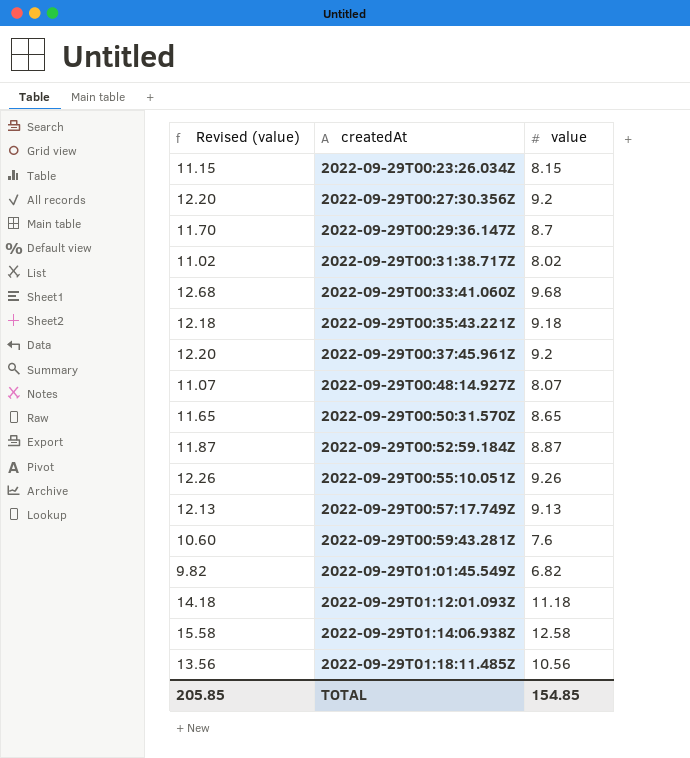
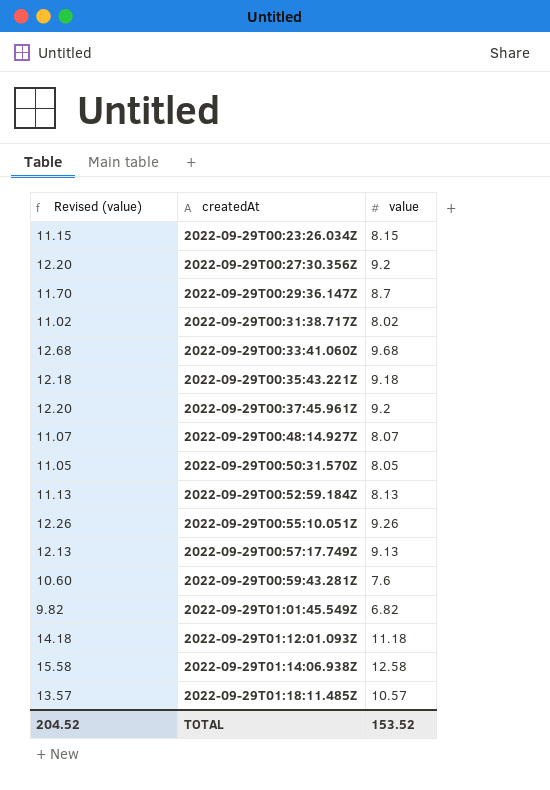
2022-09-29T00:50:31.570Z | Revised (value): 11.65 -> 11.05
2022-09-29T00:50:31.570Z | value: 8.65 -> 8.05
2022-09-29T00:52:59.184Z | Revised (value): 11.87 -> 11.13
2022-09-29T00:52:59.184Z | value: 8.87 -> 8.13
2022-09-29T01:18:11.485Z | Revised (value): 13.56 -> 13.57
2022-09-29T01:18:11.485Z | value: 10.56 -> 10.57
TOTAL | Revised (value): 205.85 -> 204.52
TOTAL | value: 154.85 -> 153.52

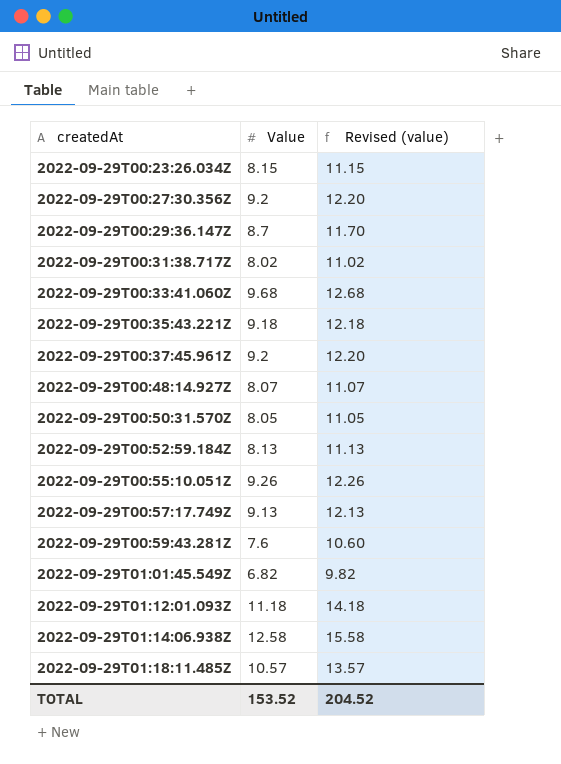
column name: value -> Value
column Revised (value) | position: 1 -> 3

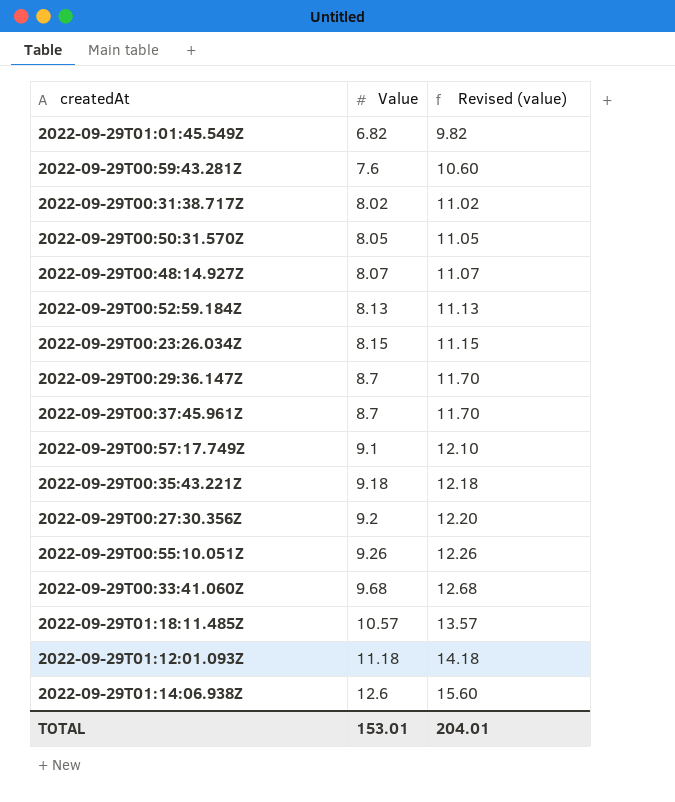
row order: createdAt ascending -> Value ascending
2022-09-29T00:37:45.961Z | Value: 9.2 -> 8.7
2022-09-29T00:37:45.961Z | Revised (value): 12.20 -> 11.70
2022-09-29T00:57:17.749Z | Value: 9.13 -> 9.1
2022-09-29T00:57:17.749Z | Revised (value): 12.13 -> 12.10
2022-09-29T01:14:06.938Z | Value: 12.58 -> 12.6
2022-09-29T01:14:06.938Z | Revised (value): 15.58 -> 15.60
TOTAL | Value: 153.52 -> 153.01
TOTAL | Revised (value): 204.52 -> 204.01

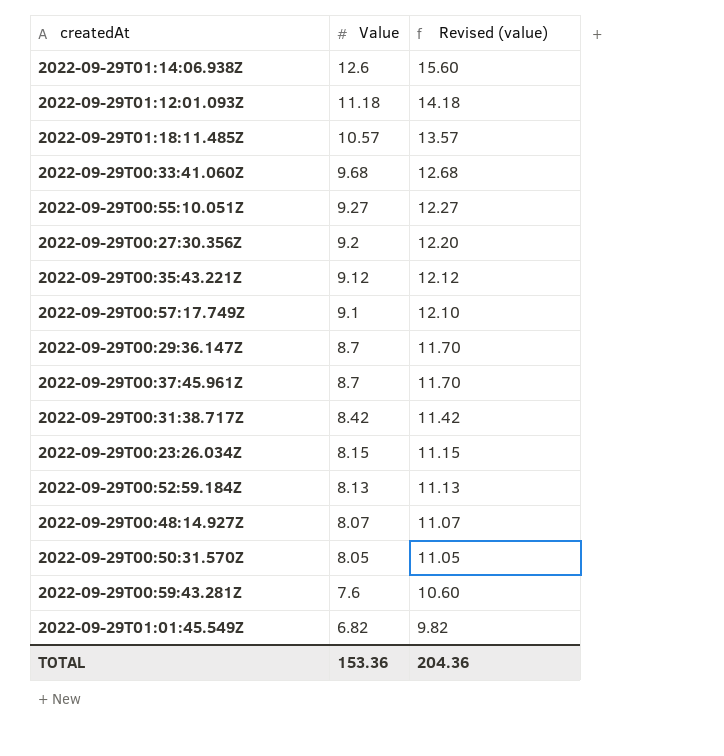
row order: Value ascending -> Value descending
2022-09-29T00:55:10.051Z | Value: 9.26 -> 9.27
2022-09-29T00:55:10.051Z | Revised (value): 12.26 -> 12.27
2022-09-29T00:35:43.221Z | Value: 9.18 -> 9.12
2022-09-29T00:35:43.221Z | Revised (value): 12.18 -> 12.12
2022-09-29T00:31:38.717Z | Value: 8.02 -> 8.42
2022-09-29T00:31:38.717Z | Revised (value): 11.02 -> 11.42
TOTAL | Value: 153.01 -> 153.36
TOTAL | Revised (value): 204.01 -> 204.36

